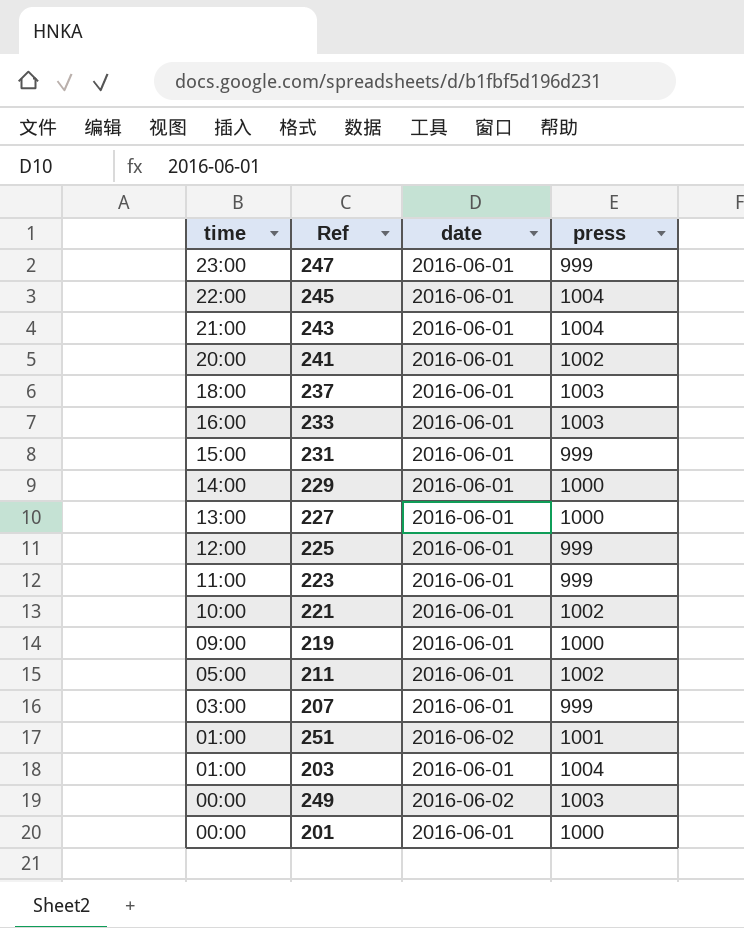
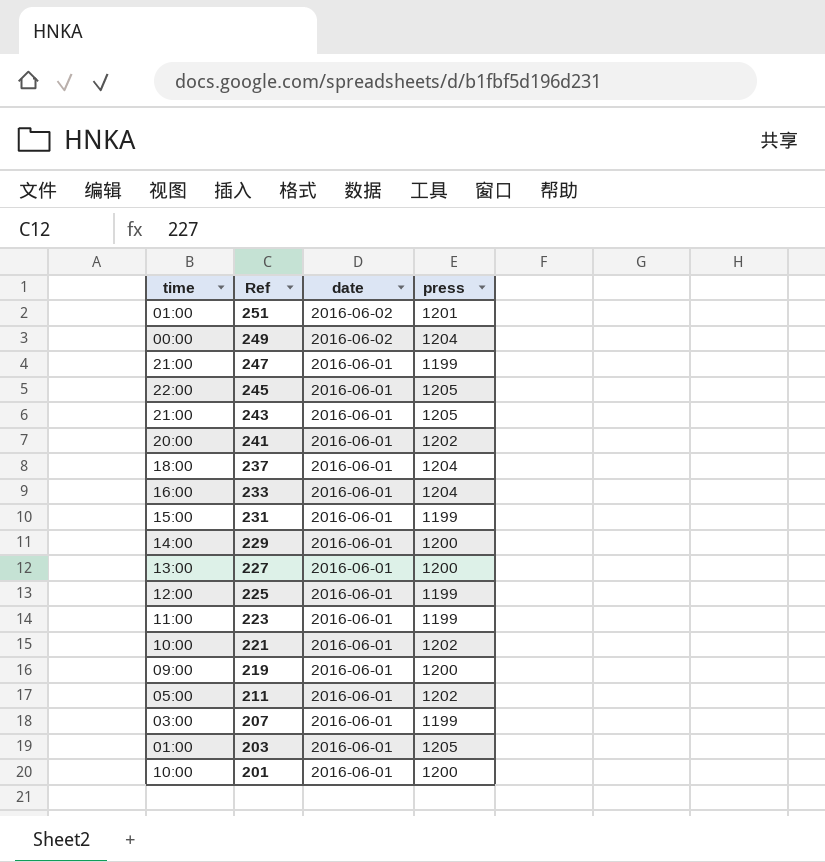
row order: time descending -> Ref descending
251 | press: 1001 -> 1201
249 | press: 1003 -> 1204
247 | time: 23:00 -> 21:00
247 | press: 999 -> 1199
245 | press: 1004 -> 1205
243 | press: 1004 -> 1205
241 | press: 1002 -> 1202
237 | press: 1003 -> 1204
233 | press: 1003 -> 1204
231 | press: 999 -> 1199
229 | press: 1000 -> 1200
227 | press: 1000 -> 1200
225 | press: 999 -> 1199
223 | press: 999 -> 1199
221 | press: 1002 -> 1202
219 | press: 1000 -> 1200
211 | press: 1002 -> 1202
207 | press: 999 -> 1199
203 | press: 1004 -> 1205
201 | time: 00:00 -> 10:00
201 | press: 1000 -> 1200

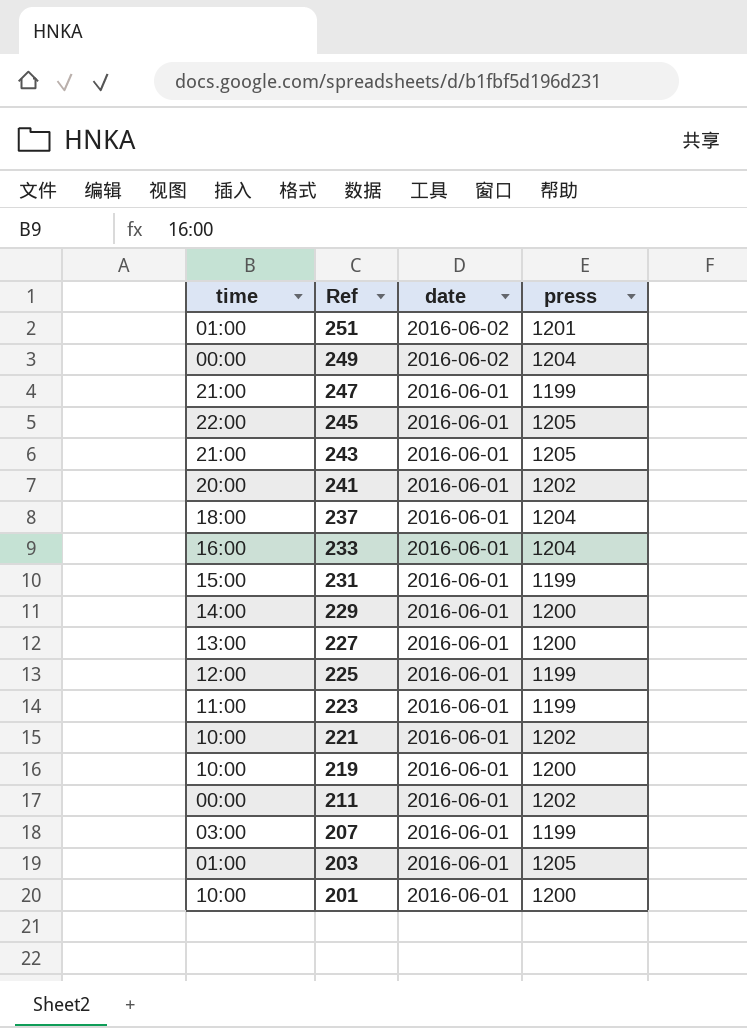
219 | time: 09:00 -> 10:00
211 | time: 05:00 -> 00:00

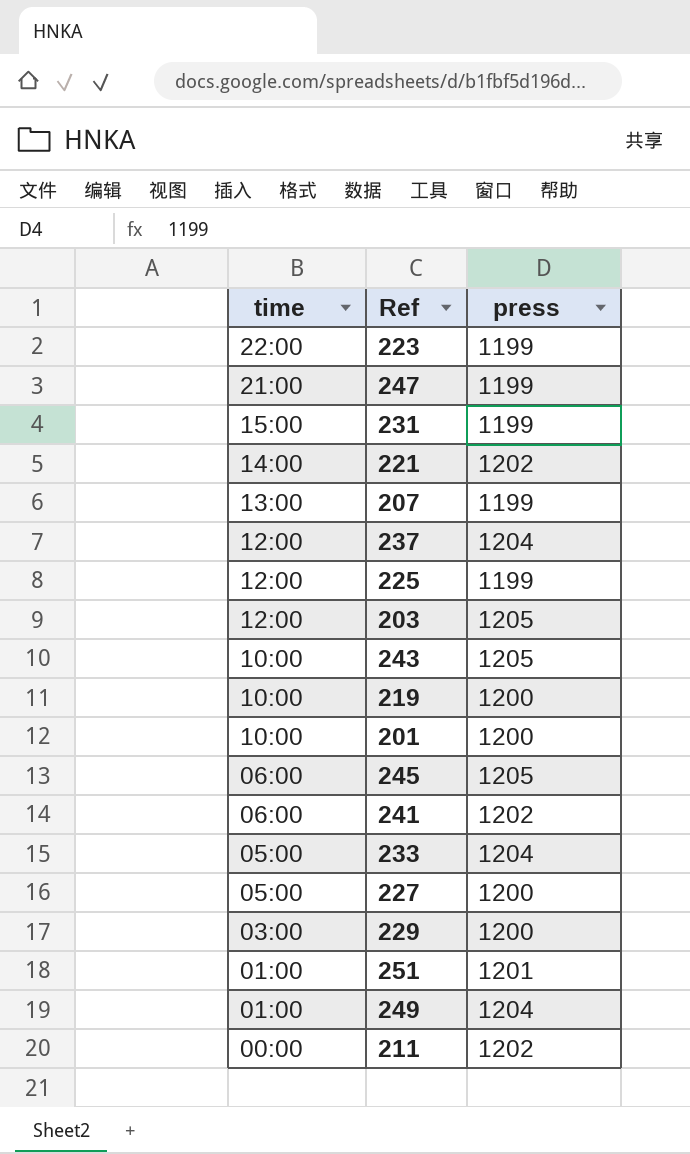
row order: Ref descending -> time descending
column date | position: 3 -> none
223 | time: 11:00 -> 22:00
221 | time: 10:00 -> 14:00
207 | time: 03:00 -> 13:00
237 | time: 18:00 -> 12:00
203 | time: 01:00 -> 12:00
243 | time: 21:00 -> 10:00
245 | time: 22:00 -> 06:00
241 | time: 20:00 -> 06:00
233 | time: 16:00 -> 05:00
227 | time: 13:00 -> 05:00
229 | time: 14:00 -> 03:00
249 | time: 00:00 -> 01:00

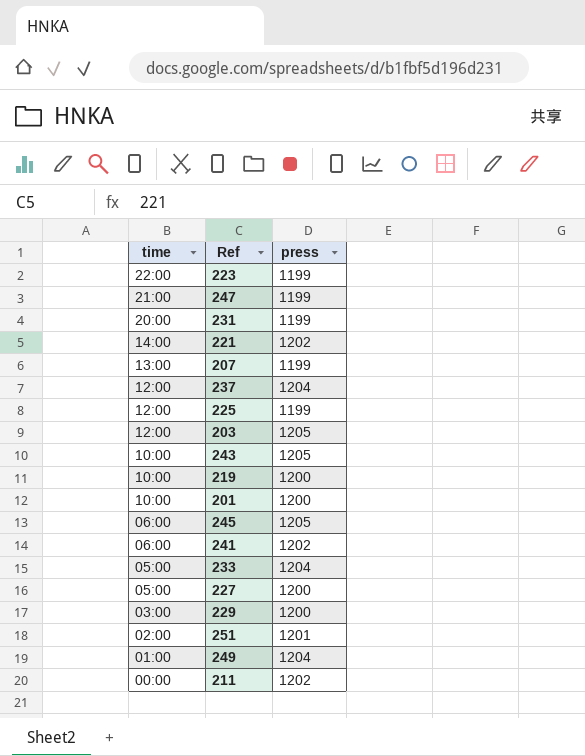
231 | time: 15:00 -> 20:00
251 | time: 01:00 -> 02:00

